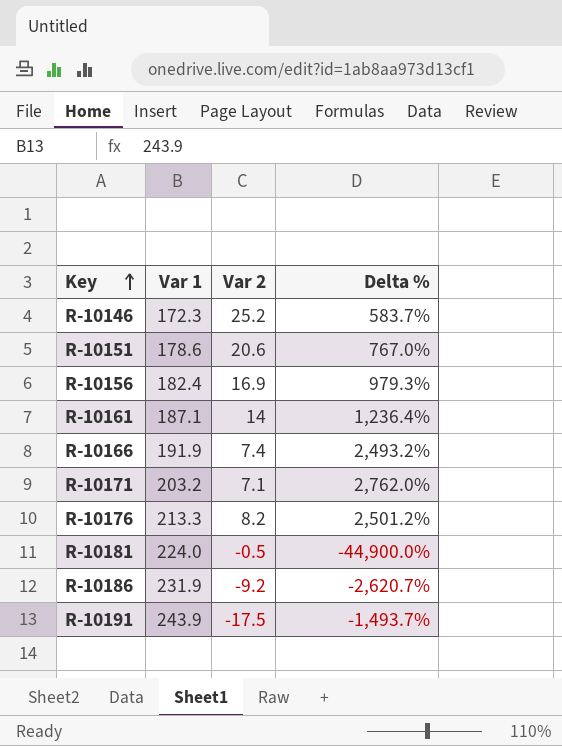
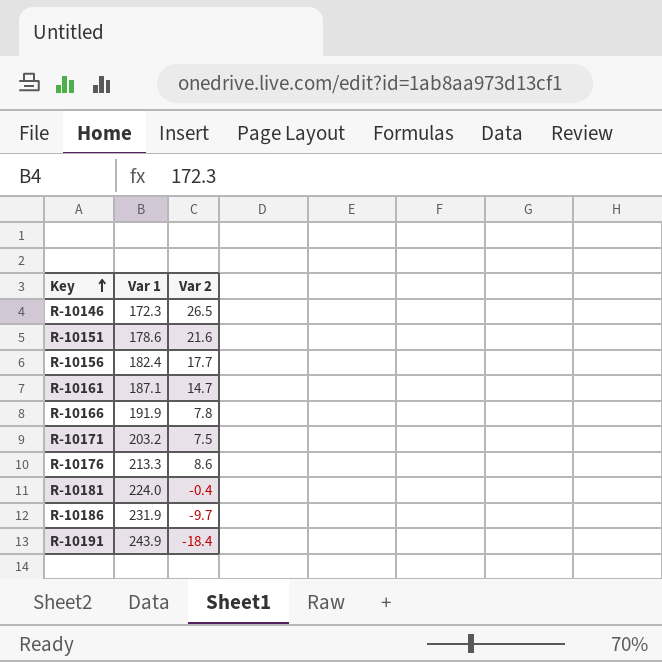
column Delta % | formula: ([Var 1] - [Var 2]) / [Var 2] -> none
R-10146 | Var 2: 25.2 -> 26.5
R-10151 | Var 2: 20.6 -> 21.6
R-10156 | Var 2: 16.9 -> 17.7
R-10161 | Var 2: 14 -> 14.7
R-10166 | Var 2: 7.4 -> 7.8
R-10171 | Var 2: 7.1 -> 7.5
R-10176 | Var 2: 8.2 -> 8.6
R-10181 | Var 2: -0.5 -> -0.4
R-10186 | Var 2: -9.2 -> -9.7
R-10191 | Var 2: -17.5 -> -18.4

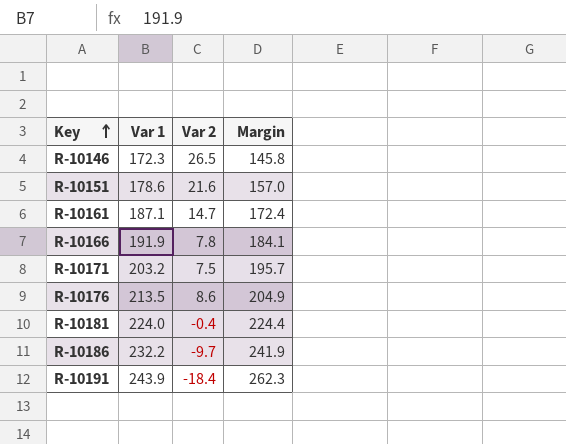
column Margin | formula: none -> [Var 1] - [Var 2]
row R-10156: 182.4 | 17.7 -> none
R-10176 | Var 1: 213.3 -> 213.5
R-10186 | Var 1: 231.9 -> 232.2

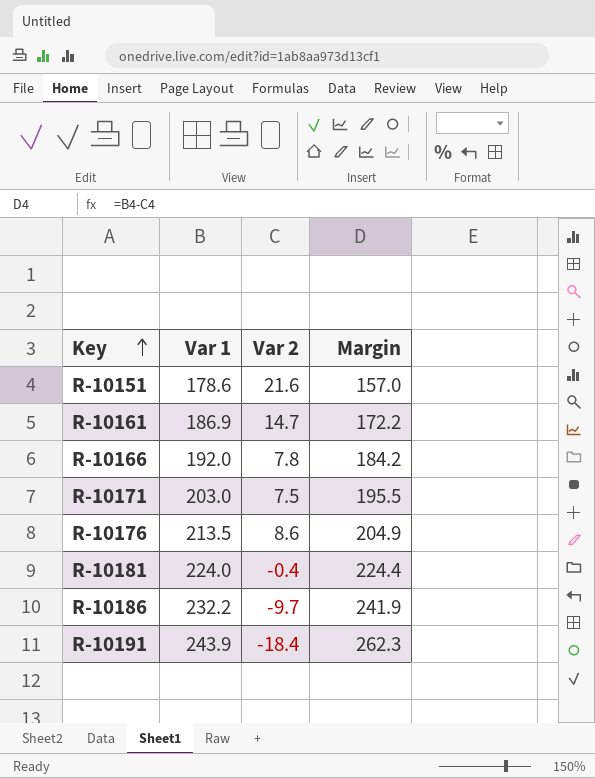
row R-10146: 172.3 | 26.5 | 145.8 -> none
R-10161 | Var 1: 187.1 -> 186.9
R-10161 | Margin: 172.4 -> 172.2
R-10166 | Var 1: 191.9 -> 192.0
R-10166 | Margin: 184.1 -> 184.2
R-10171 | Var 1: 203.2 -> 203.0
R-10171 | Margin: 195.7 -> 195.5

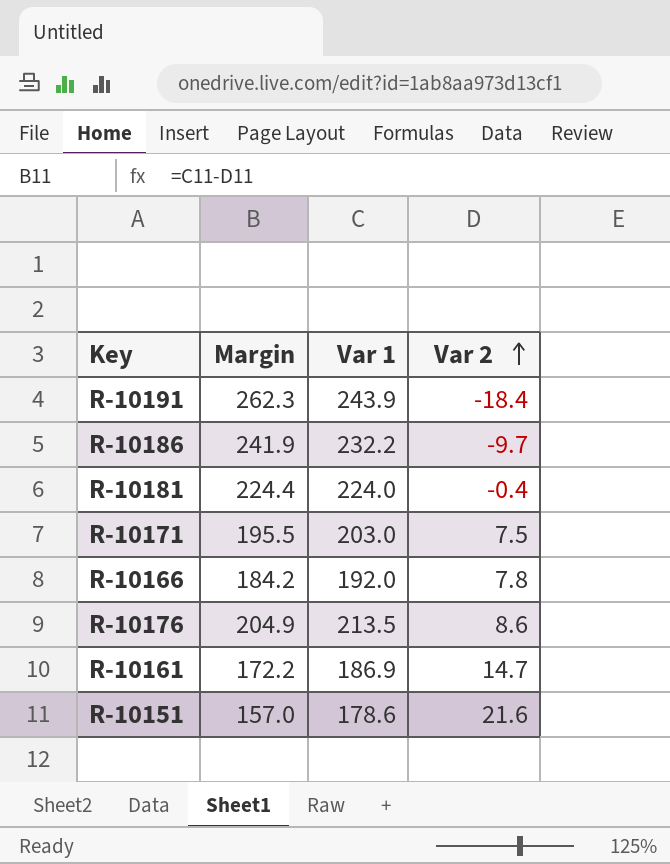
row order: Key ascending -> Var 2 ascending
column Margin | position: 4 -> 2

